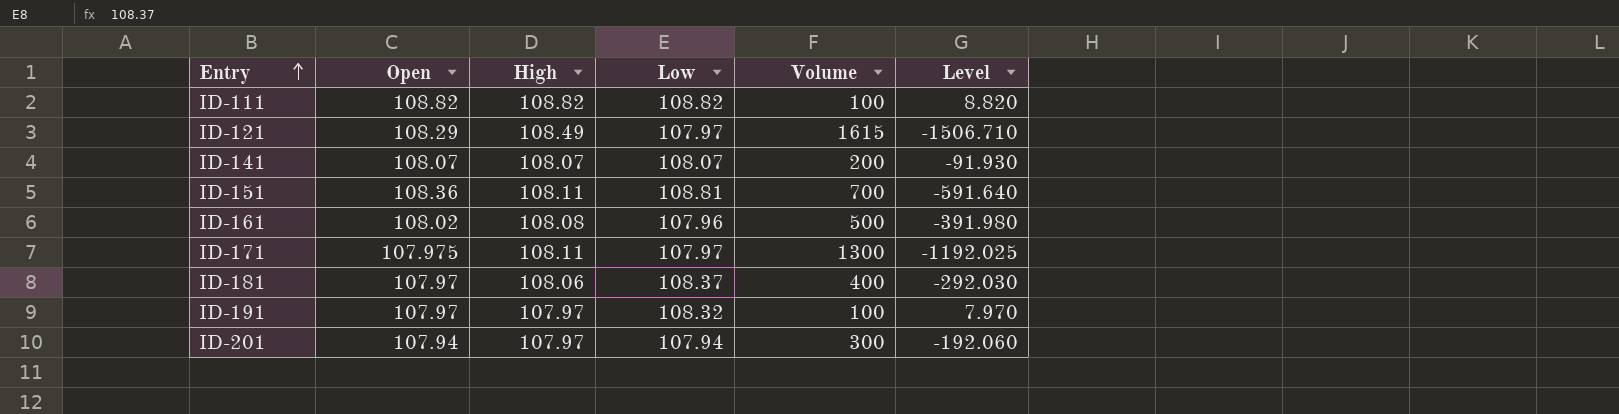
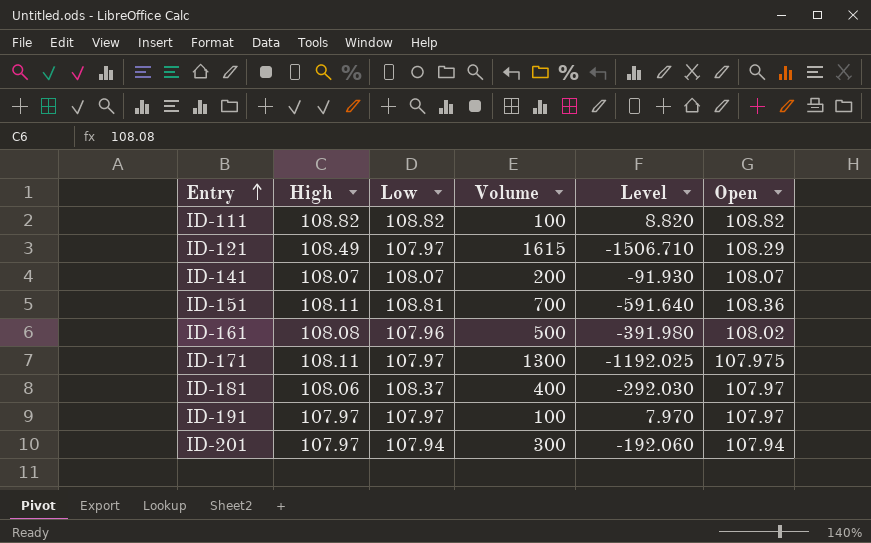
column Open | position: 2 -> 6
ID-191 | Low: 108.32 -> 107.97

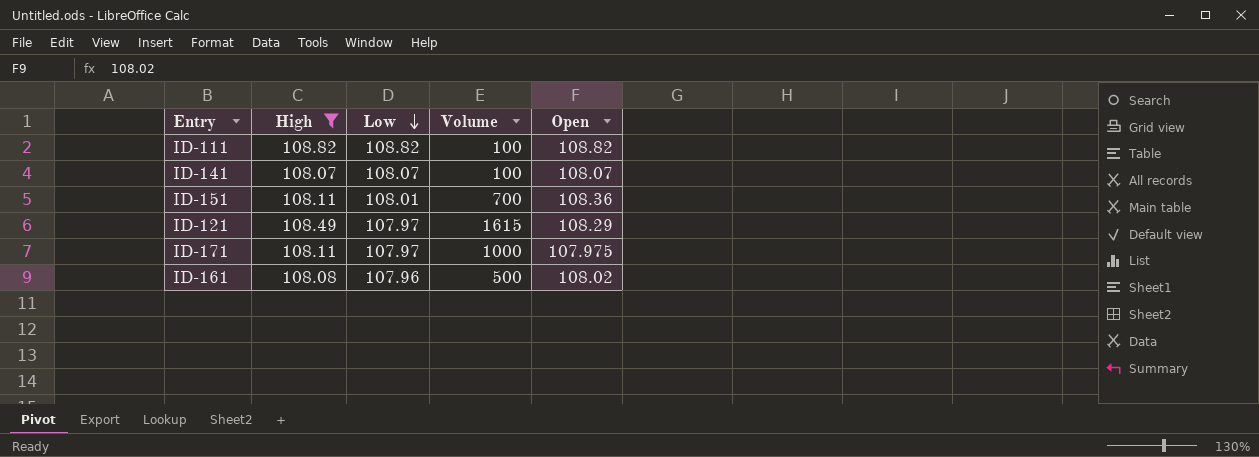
filter: none -> High >= 108.07
row order: Entry ascending -> Low descending
column Level | formula: [Open] - [Volume] -> none
ID-141 | Volume: 200 -> 100
ID-151 | Low: 108.81 -> 108.01
ID-171 | Volume: 1300 -> 1000

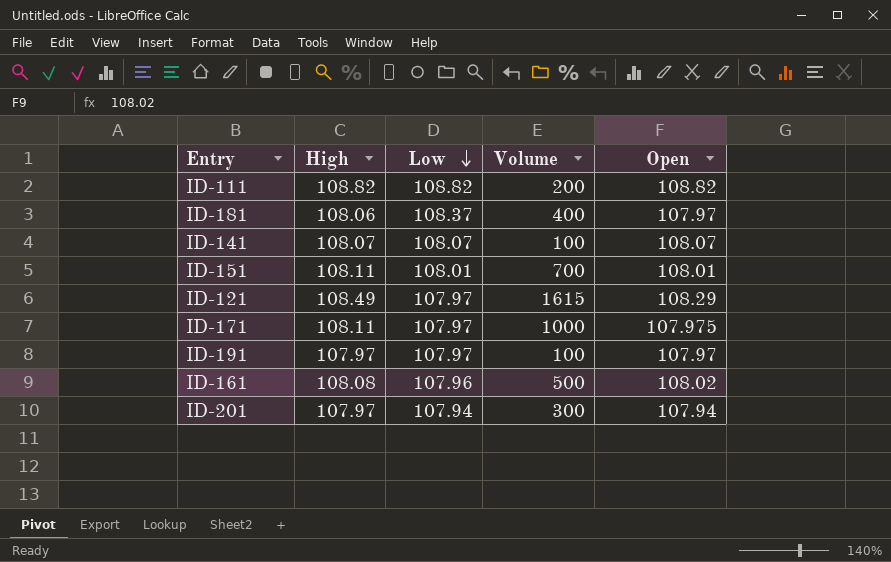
filter: High >= 108.07 -> none
ID-111 | Volume: 100 -> 200
ID-151 | Open: 108.36 -> 108.01

